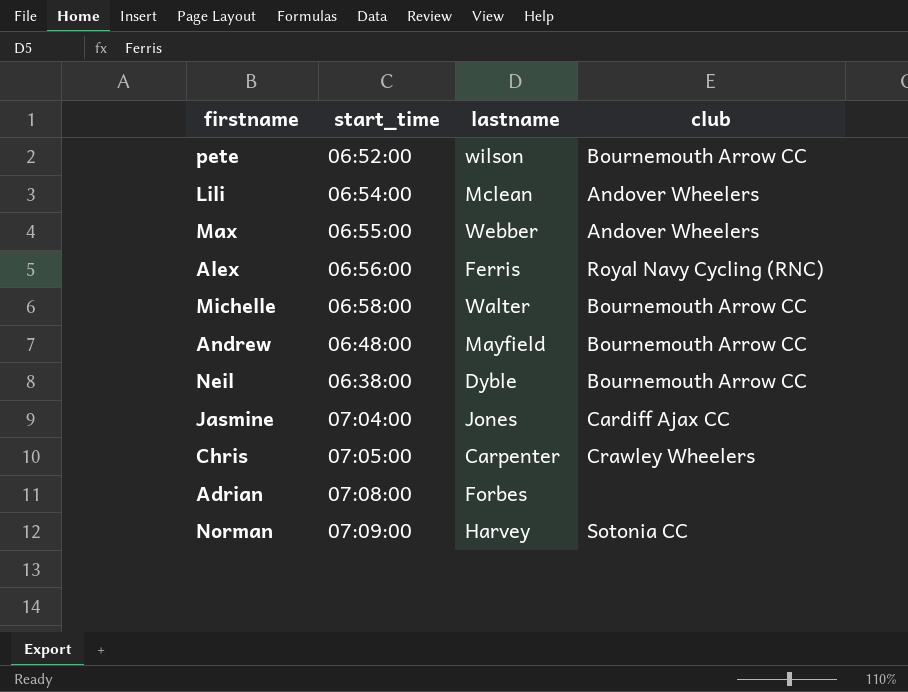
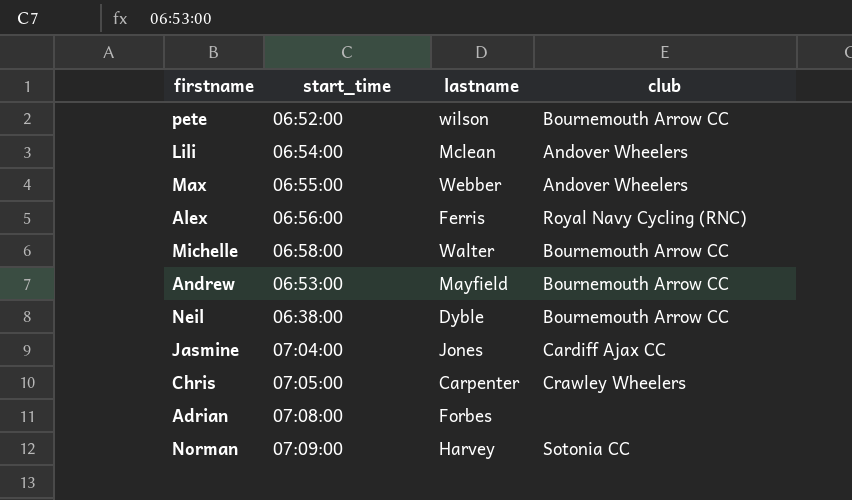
Andrew | start_time: 06:48:00 -> 06:53:00

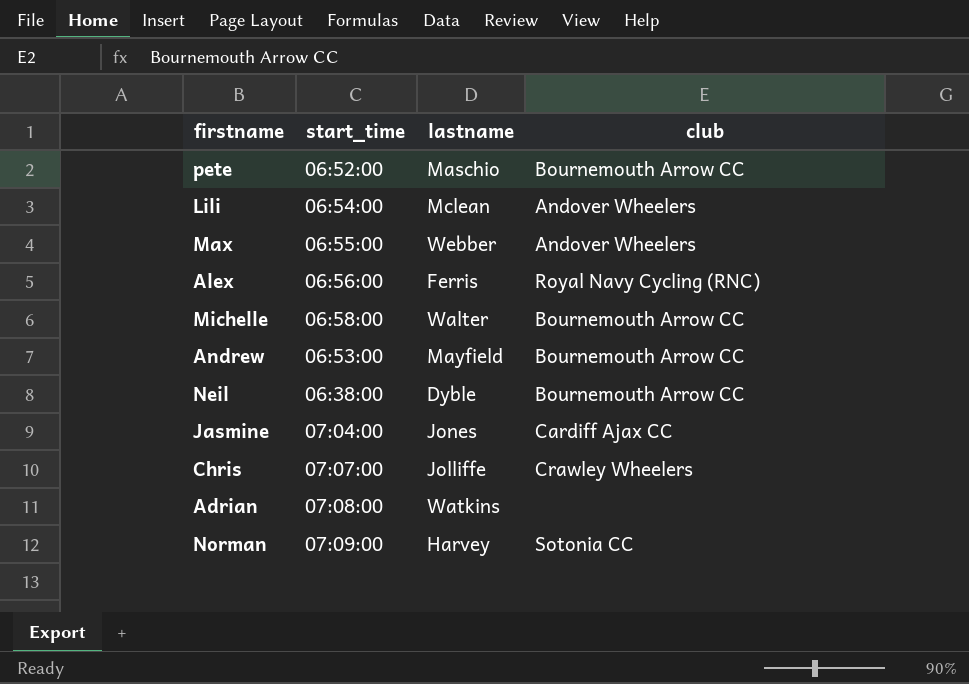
pete | lastname: wilson -> Maschio
Chris | start_time: 07:05:00 -> 07:07:00
Chris | lastname: Carpenter -> Jolliffe
Adrian | lastname: Forbes -> Watkins

